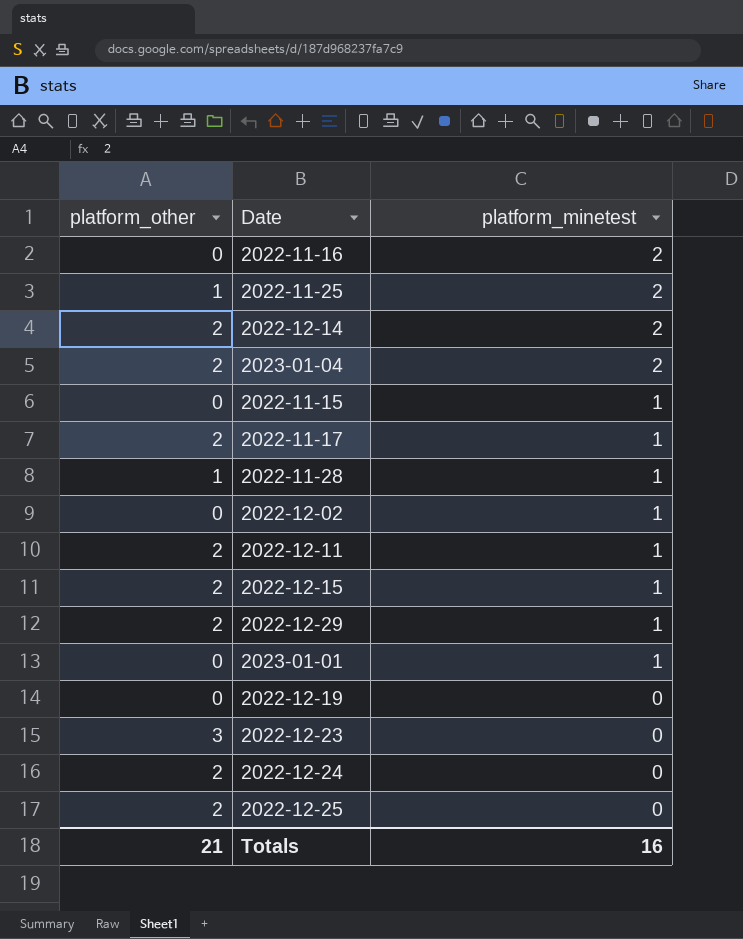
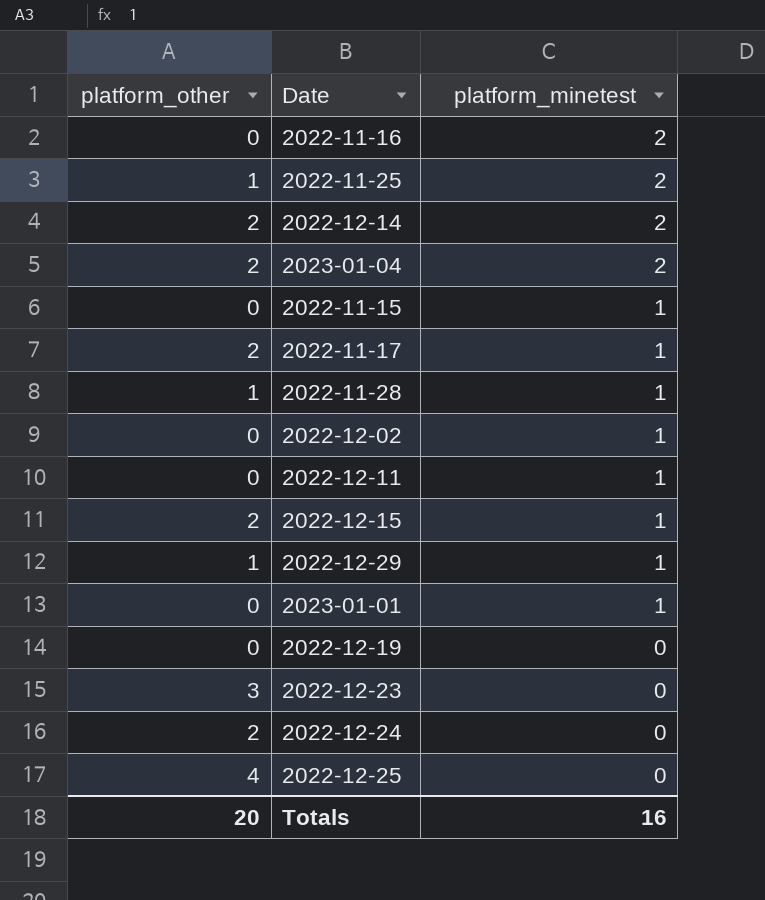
2022-12-11 | platform_other: 2 -> 0
2022-12-29 | platform_other: 2 -> 1
2022-12-25 | platform_other: 2 -> 4
Totals | platform_other: 21 -> 20

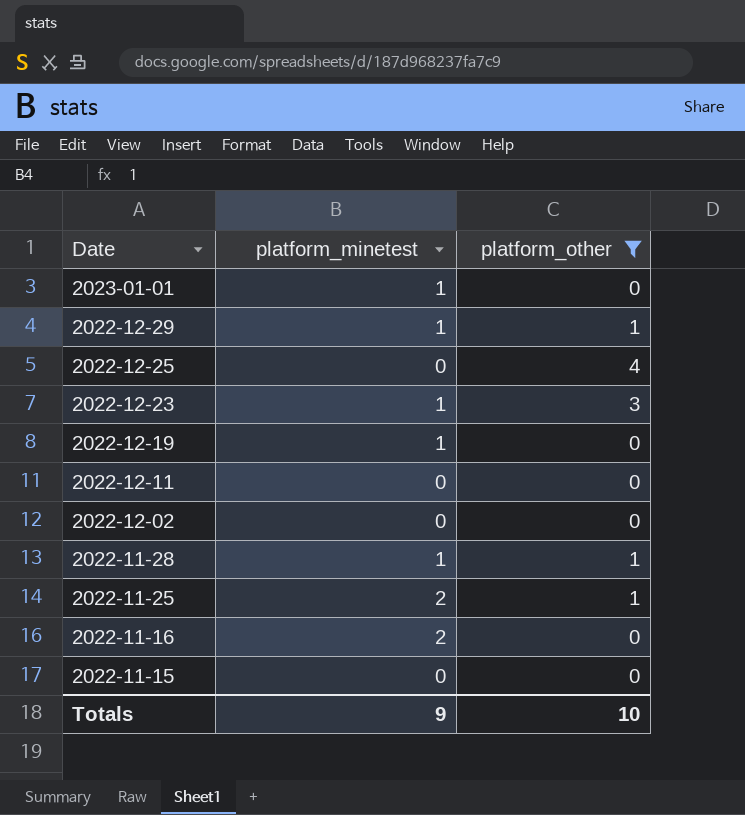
filter: none -> platform_other != 2
row order: platform_minetest descending -> Date descending
column platform_other | position: 1 -> 3
2022-12-23 | platform_minetest: 0 -> 1
2022-12-19 | platform_minetest: 0 -> 1
2022-12-11 | platform_minetest: 1 -> 0
2022-12-02 | platform_minetest: 1 -> 0
2022-11-15 | platform_minetest: 1 -> 0
Totals | platform_minetest: 16 -> 9
Totals | platform_other: 20 -> 10

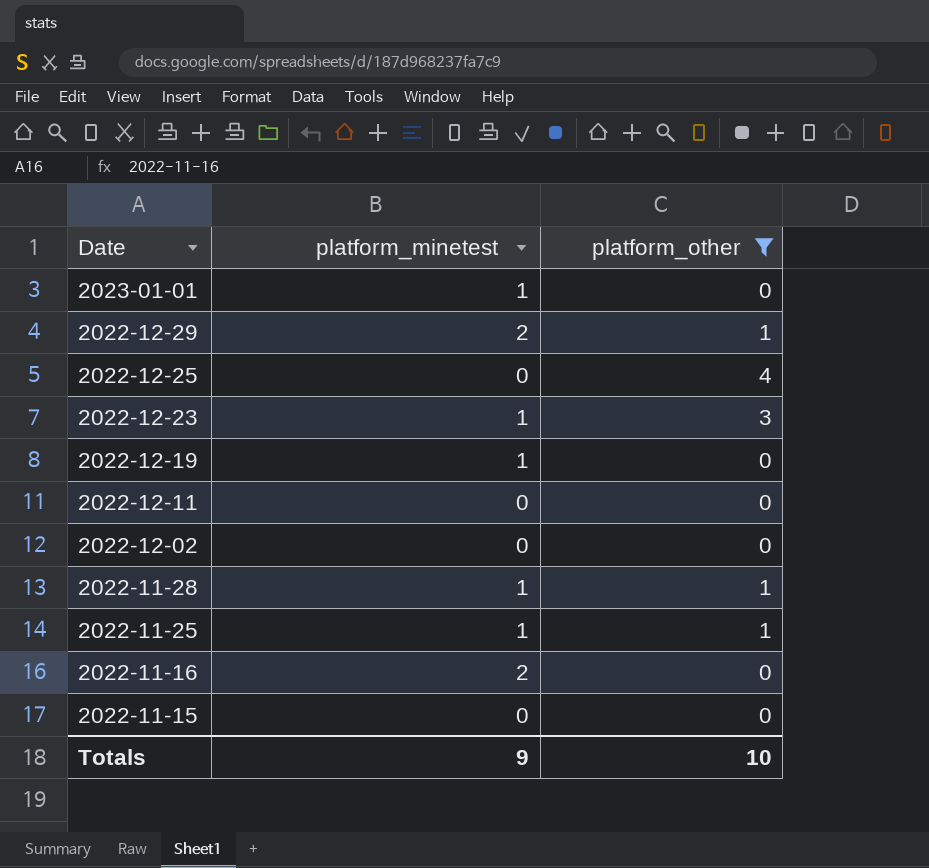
2022-12-29 | platform_minetest: 1 -> 2
2022-11-25 | platform_minetest: 2 -> 1

